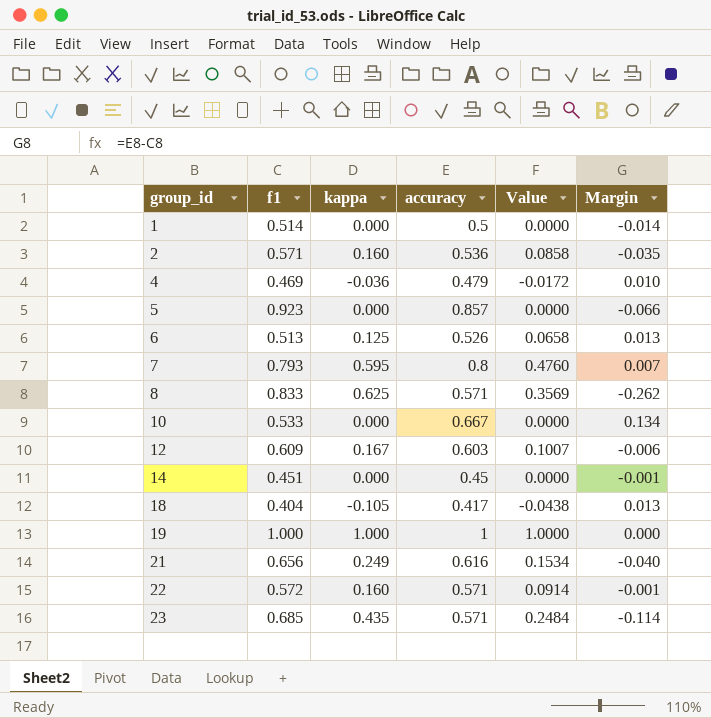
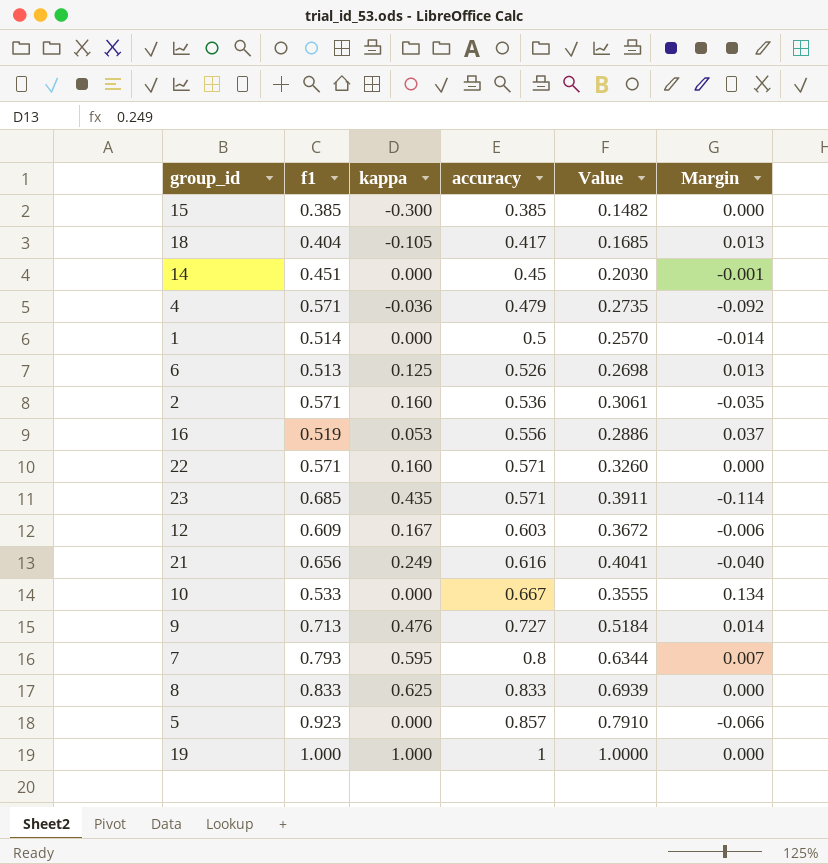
row order: group_id ascending -> accuracy ascending
column Value | formula: [kappa] * [accuracy] -> [f1] * [accuracy]
row 15: none -> 0.385 | -0.300 | 0.385 | 0.1482 | 0.000
4 | f1: 0.469 -> 0.571
4 | Margin: 0.010 -> -0.092
row 16: none -> 0.519 | 0.053 | 0.556 | 0.2886 | 0.037
22 | f1: 0.572 -> 0.571
22 | Margin: -0.001 -> 0.000
row 9: none -> 0.713 | 0.476 | 0.727 | 0.5184 | 0.014
8 | accuracy: 0.571 -> 0.833
8 | Margin: -0.262 -> 0.000

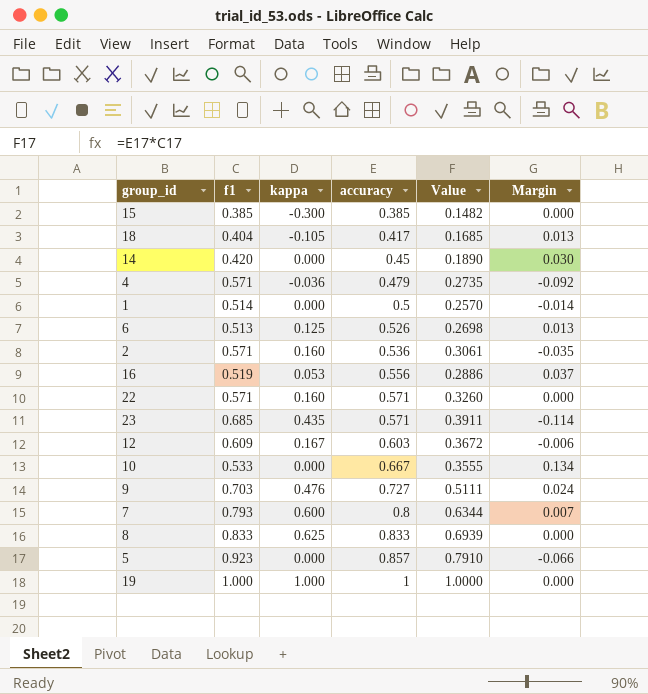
row 21: 0.656 | 0.249 | 0.616 | 0.4041 | -0.040 -> none
14 | f1: 0.451 -> 0.420
14 | Value: 0.2030 -> 0.1890
14 | Margin: -0.001 -> 0.030
9 | f1: 0.713 -> 0.703
9 | Value: 0.5184 -> 0.5111
9 | Margin: 0.014 -> 0.024
7 | kappa: 0.595 -> 0.600

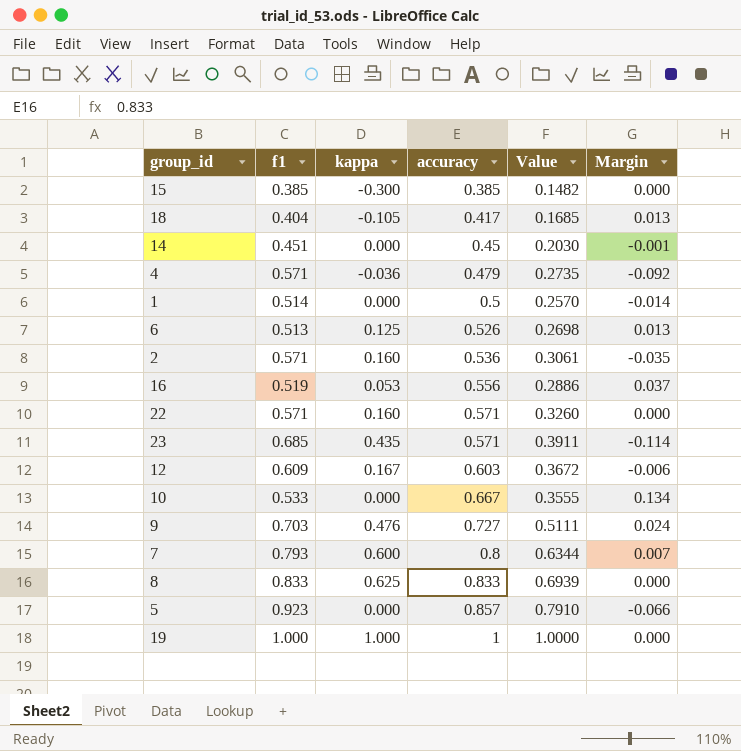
14 | f1: 0.420 -> 0.451
14 | Value: 0.1890 -> 0.2030
14 | Margin: 0.030 -> -0.001

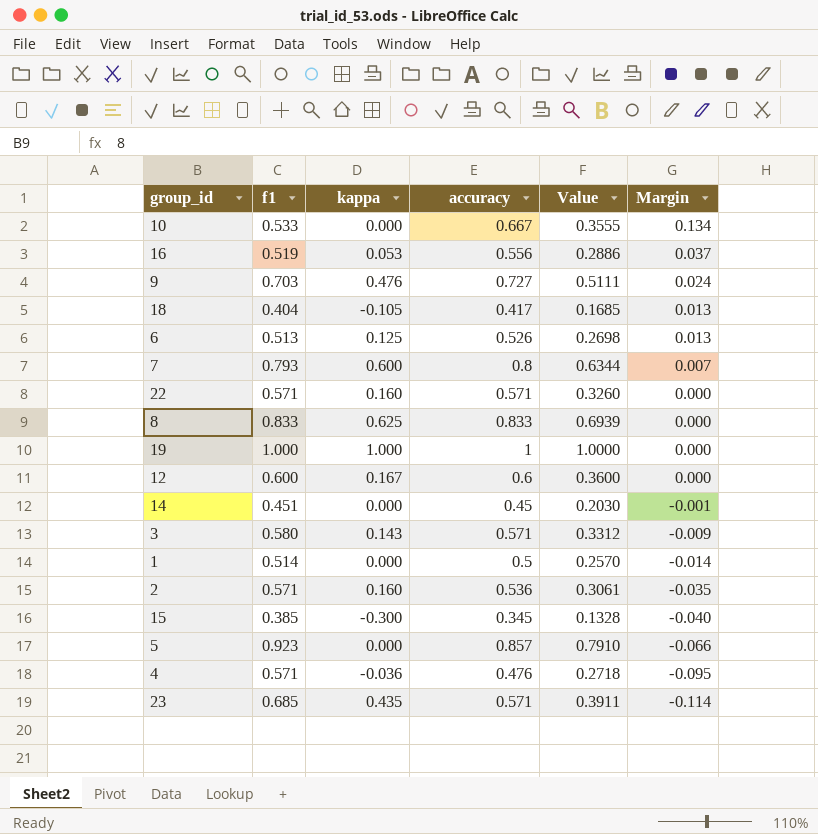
row order: accuracy ascending -> Margin descending
12 | f1: 0.609 -> 0.600
12 | accuracy: 0.603 -> 0.6
12 | Value: 0.3672 -> 0.3600
12 | Margin: -0.006 -> 0.000
row 3: none -> 0.580 | 0.143 | 0.571 | 0.3312 | -0.009
15 | accuracy: 0.385 -> 0.345
15 | Value: 0.1482 -> 0.1328
15 | Margin: 0.000 -> -0.040
4 | accuracy: 0.479 -> 0.476
4 | Value: 0.2735 -> 0.2718
4 | Margin: -0.092 -> -0.095

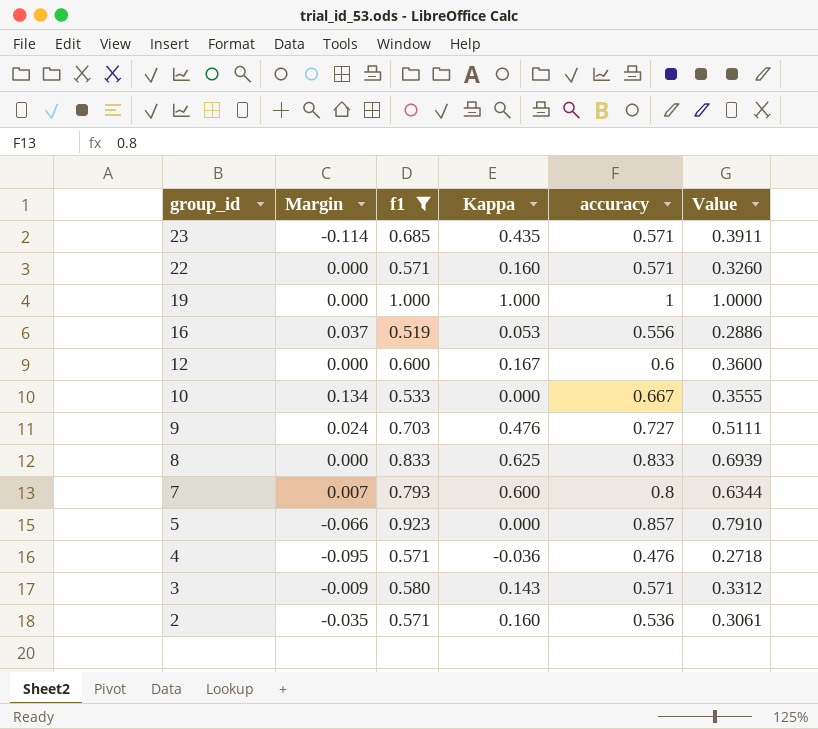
filter: none -> f1 >= 0.519
row order: Margin descending -> group_id descending
column Margin | position: 6 -> 2
column name: kappa -> Kappa

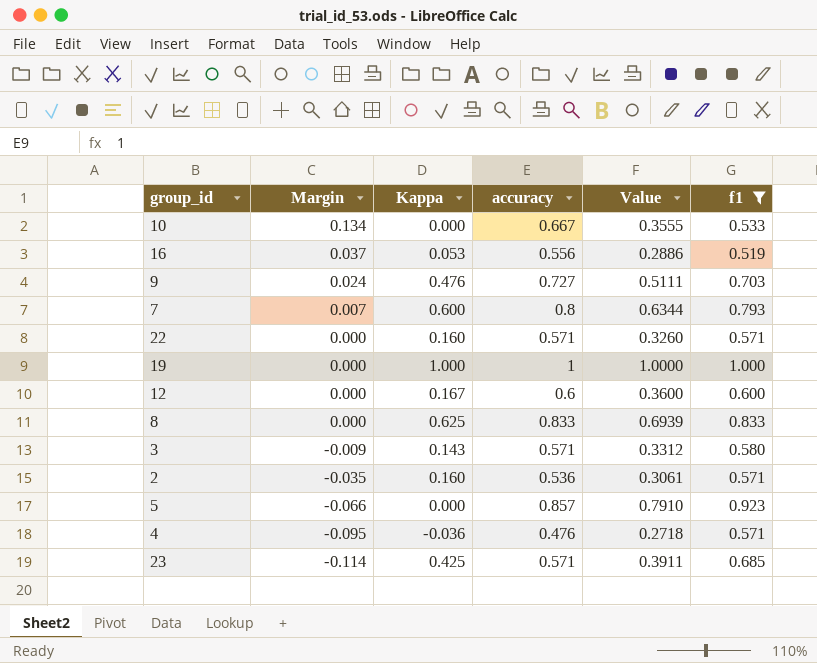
row order: group_id descending -> Margin descending
column f1 | position: 3 -> 6
23 | Kappa: 0.435 -> 0.425

